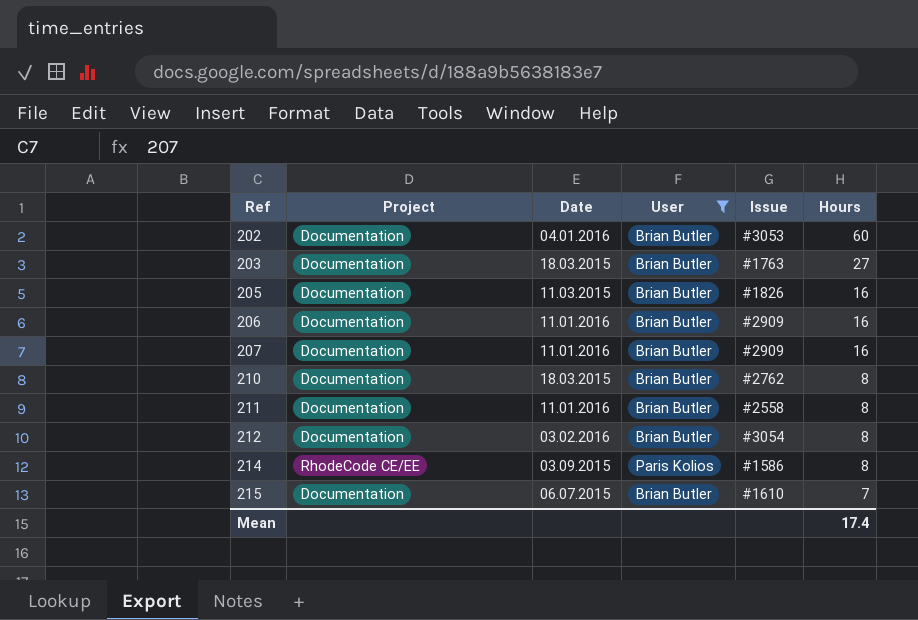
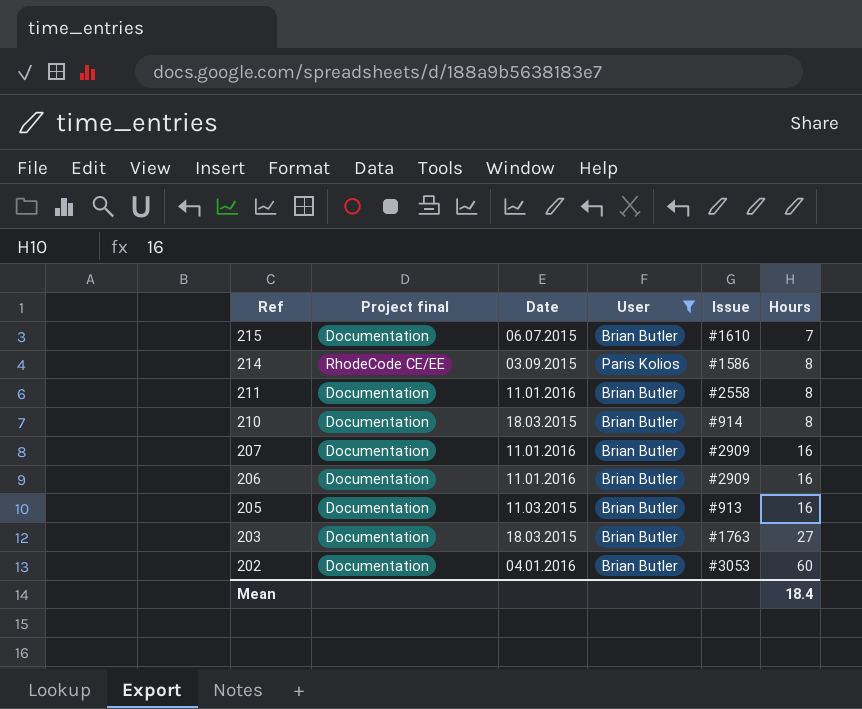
row order: Ref ascending -> Ref descending
column name: Project -> Project final
row 212: Documentation | 03.02.2016 | Brian Butler | #3054 | 8 -> none
210 | Issue: #2762 -> #914
205 | Issue: #1826 -> #913
Mean | Hours: 17.4 -> 18.4

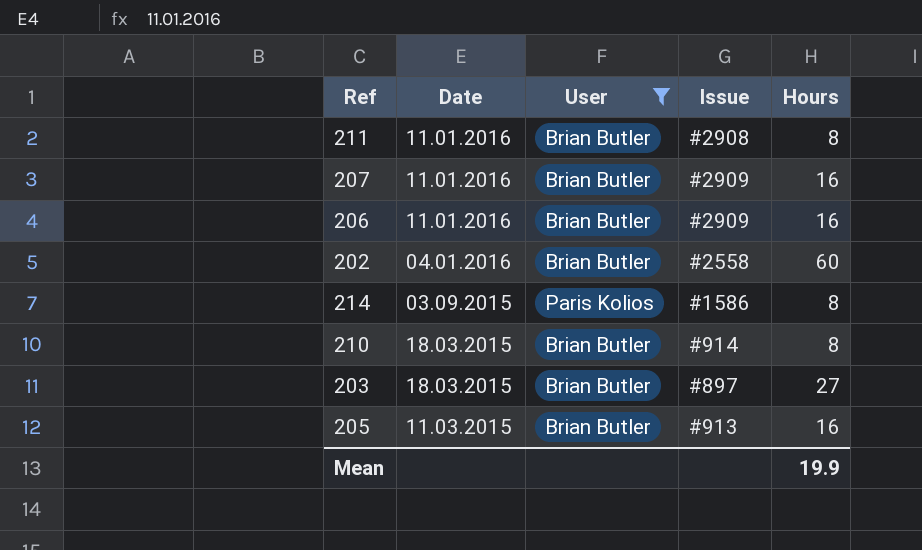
row order: Ref descending -> Date descending
column Project final | position: 2 -> none
row 215: Documentation | 06.07.2015 | Brian Butler | #1610 | 7 -> none
211 | Issue: #2558 -> #2908
202 | Issue: #3053 -> #2558
203 | Issue: #1763 -> #897
Mean | Hours: 18.4 -> 19.9

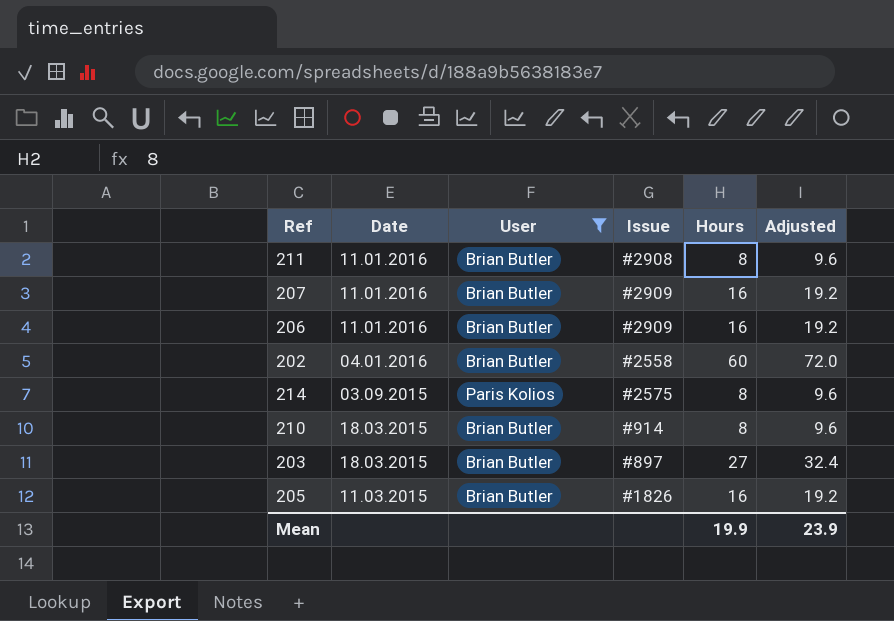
column Adjusted | formula: none -> [Hours] * 1.2
214 | Issue: #1586 -> #2575
205 | Issue: #913 -> #1826

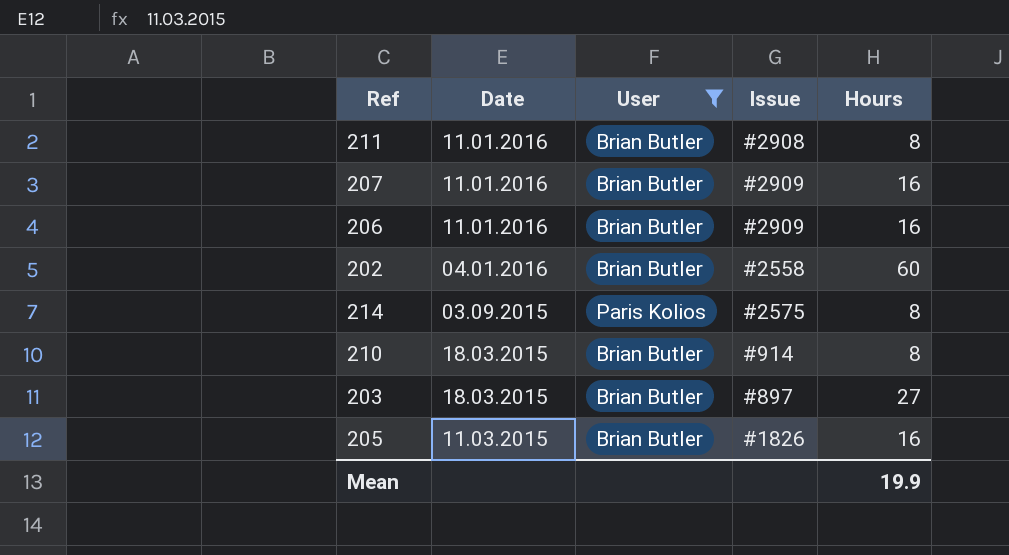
column Adjusted | formula: [Hours] * 1.2 -> none

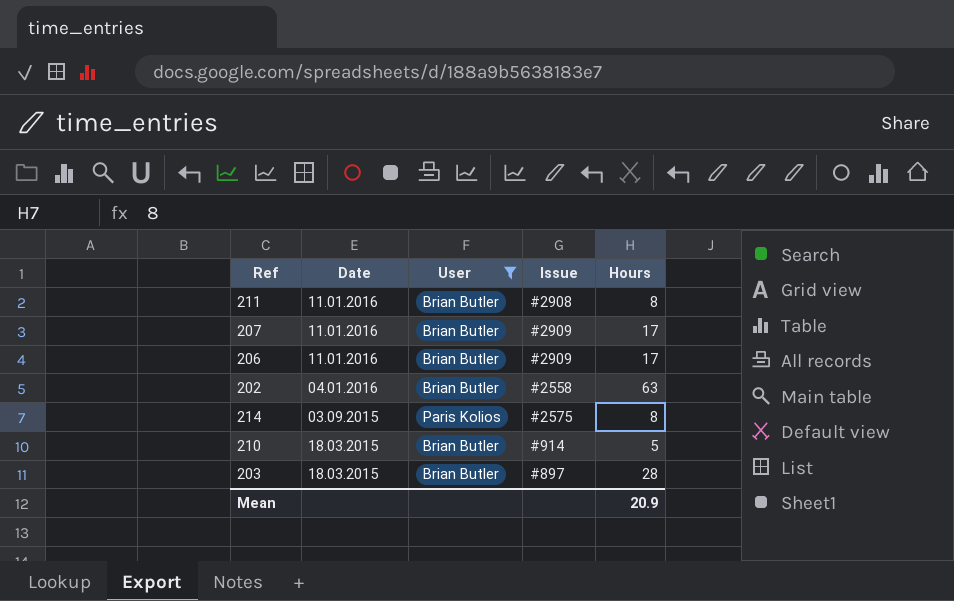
row 205: 11.03.2015 | Brian Butler | #1826 | 16 -> none
207 | Hours: 16 -> 17
206 | Hours: 16 -> 17
202 | Hours: 60 -> 63
210 | Hours: 8 -> 5
203 | Hours: 27 -> 28
Mean | Hours: 19.9 -> 20.9

